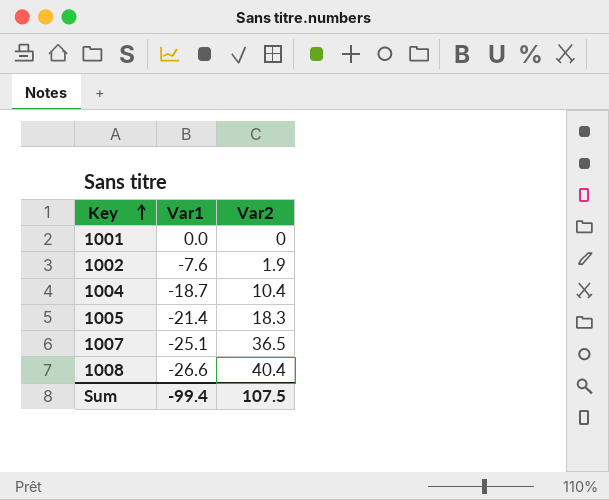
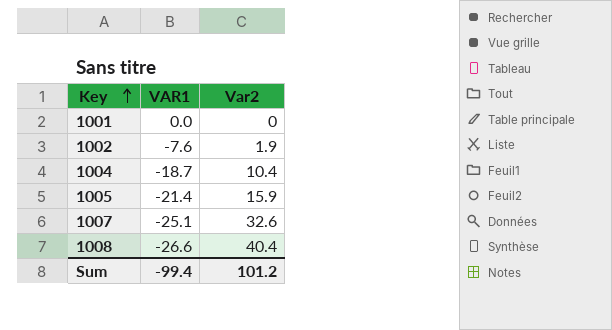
column name: Var1 -> VAR1
1005 | Var2: 18.3 -> 15.9
1007 | Var2: 36.5 -> 32.6
Sum | Var2: 107.5 -> 101.2

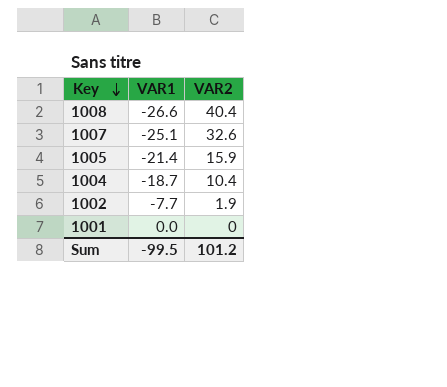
row order: Key ascending -> Key descending
column name: Var2 -> VAR2
1002 | VAR1: -7.6 -> -7.7
Sum | VAR1: -99.4 -> -99.5

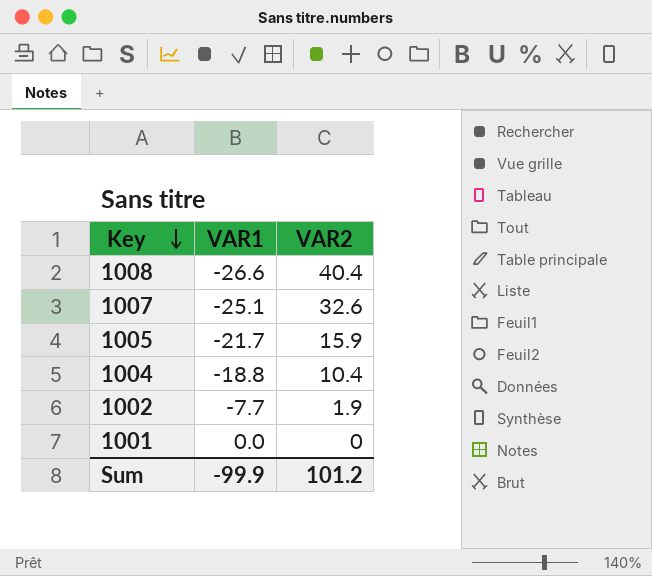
1005 | VAR1: -21.4 -> -21.7
1004 | VAR1: -18.7 -> -18.8
Sum | VAR1: -99.5 -> -99.9

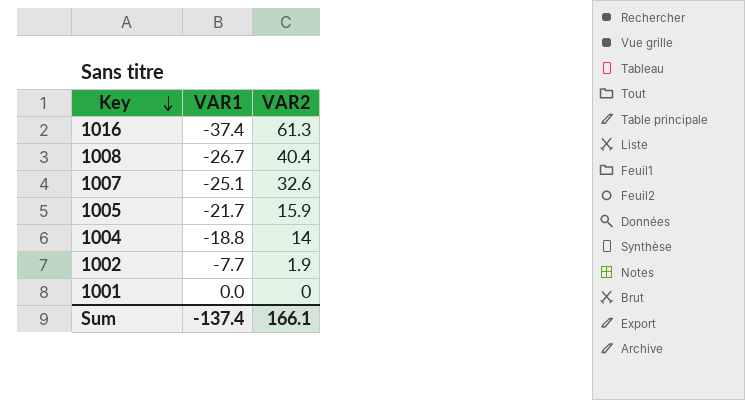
row 1016: none -> -37.4 | 61.3
1008 | VAR1: -26.6 -> -26.7
1004 | VAR2: 10.4 -> 14
Sum | VAR1: -99.9 -> -137.4
Sum | VAR2: 101.2 -> 166.1

